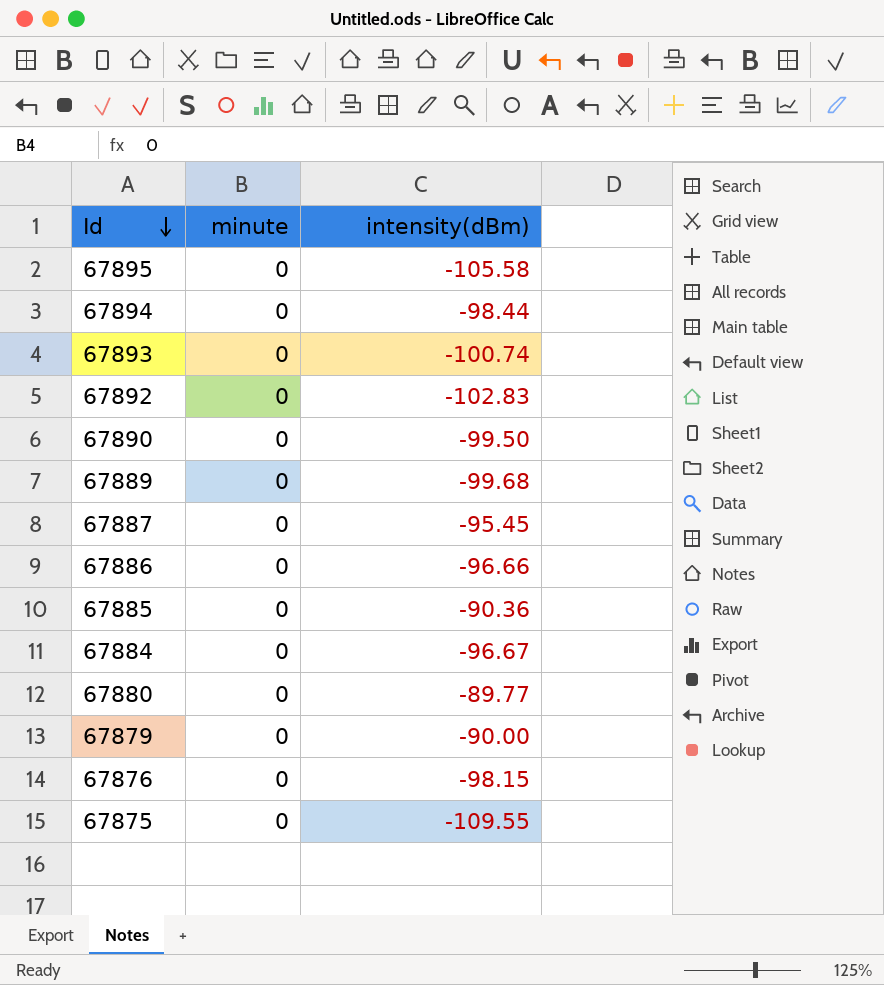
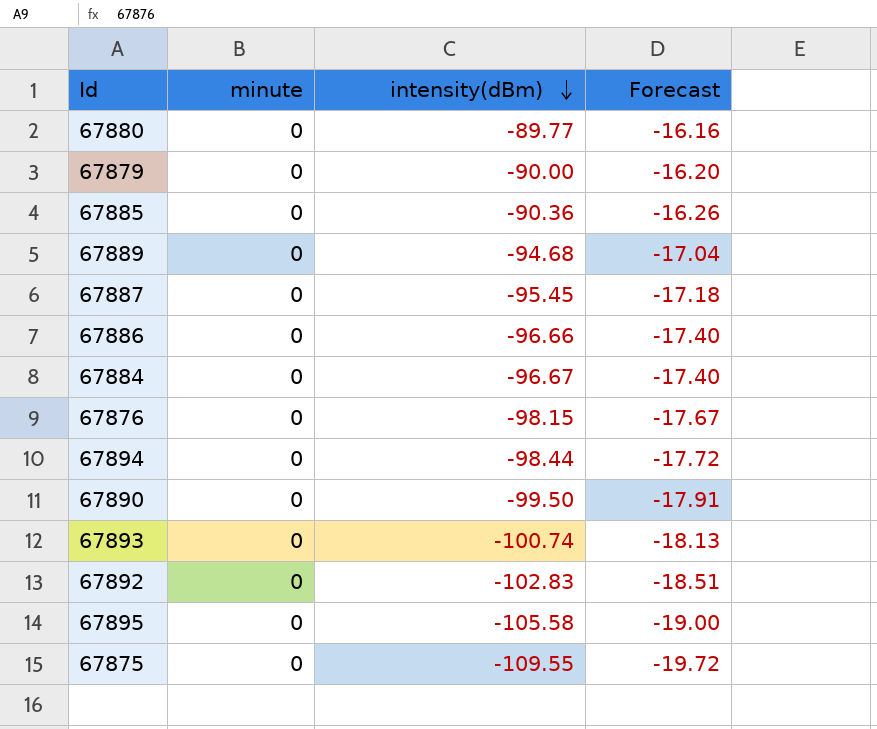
row order: Id descending -> intensity(dBm) descending
column Forecast | formula: none -> [intensity(dBm)] * 0.18
67889 | intensity(dBm): -99.68 -> -94.68

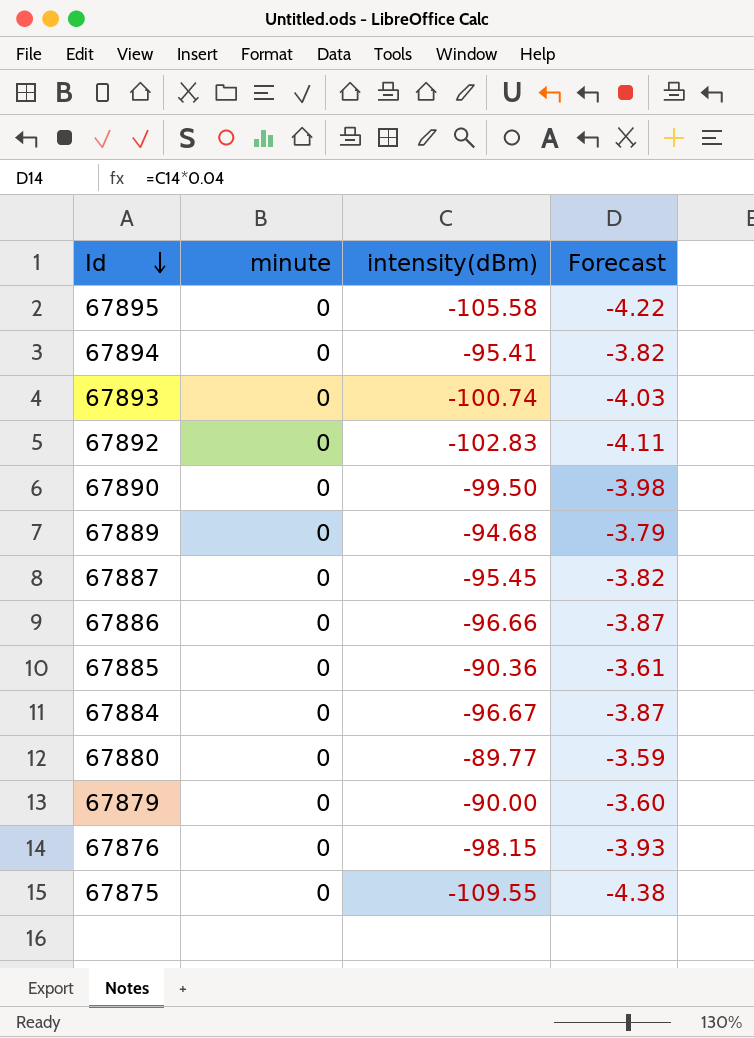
row order: intensity(dBm) descending -> Id descending
column Forecast | formula: [intensity(dBm)] * 0.18 -> [intensity(dBm)] * 0.04
67894 | intensity(dBm): -98.44 -> -95.41

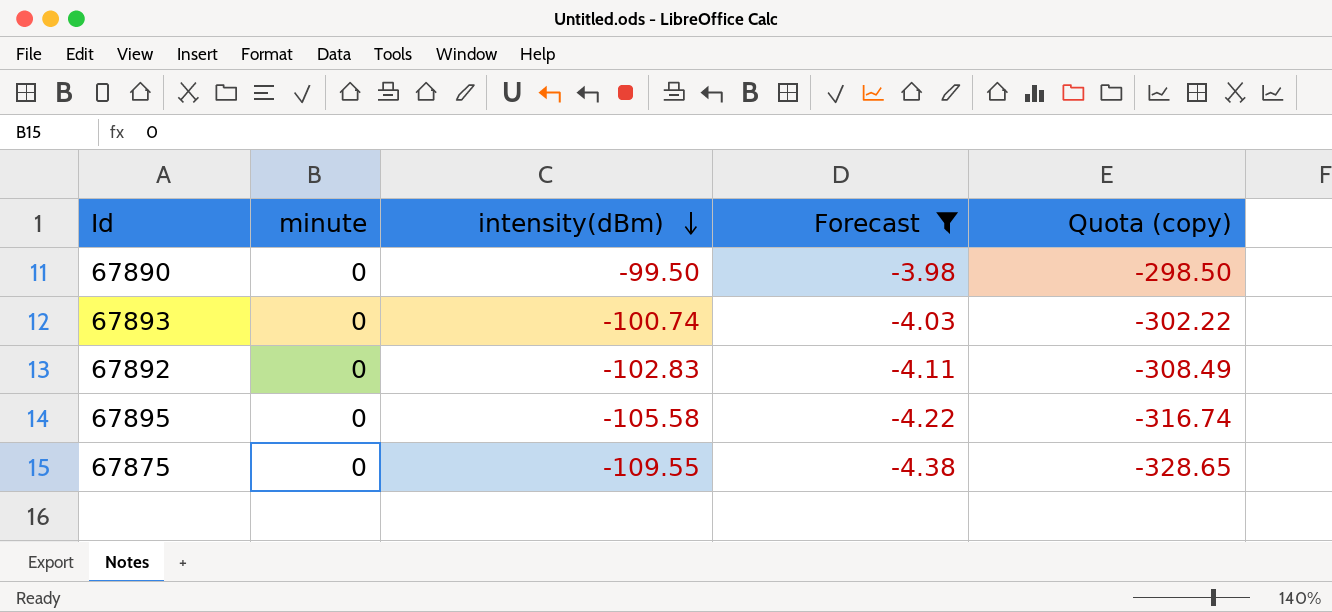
filter: none -> Forecast <= -3.98
row order: Id descending -> intensity(dBm) descending
column Quota (copy) | formula: none -> [intensity(dBm)] * 3

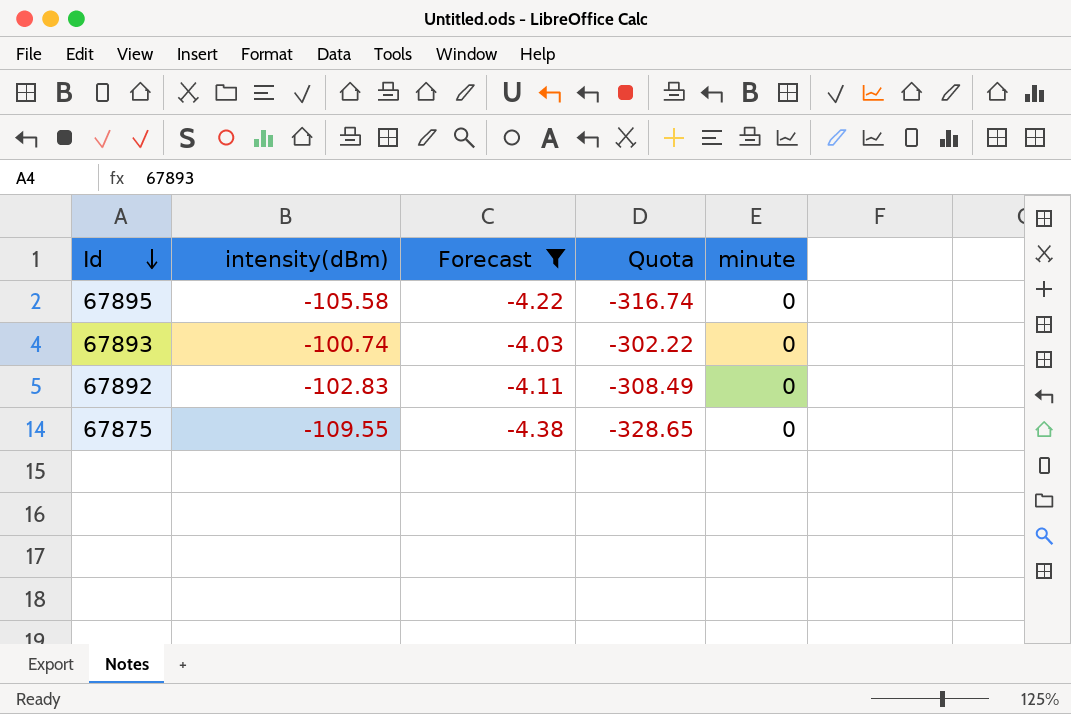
row order: intensity(dBm) descending -> Id descending
column name: Quota (copy) -> Quota
column minute | position: 2 -> 5
row 67890: 0 | -99.50 | -3.98 | -298.50 -> none

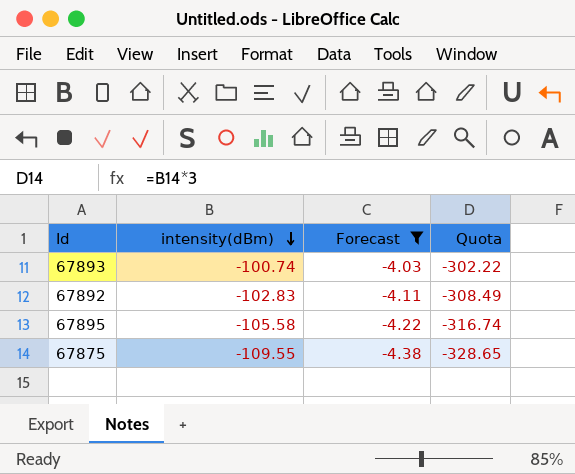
row order: Id descending -> intensity(dBm) descending
column minute | position: 5 -> none

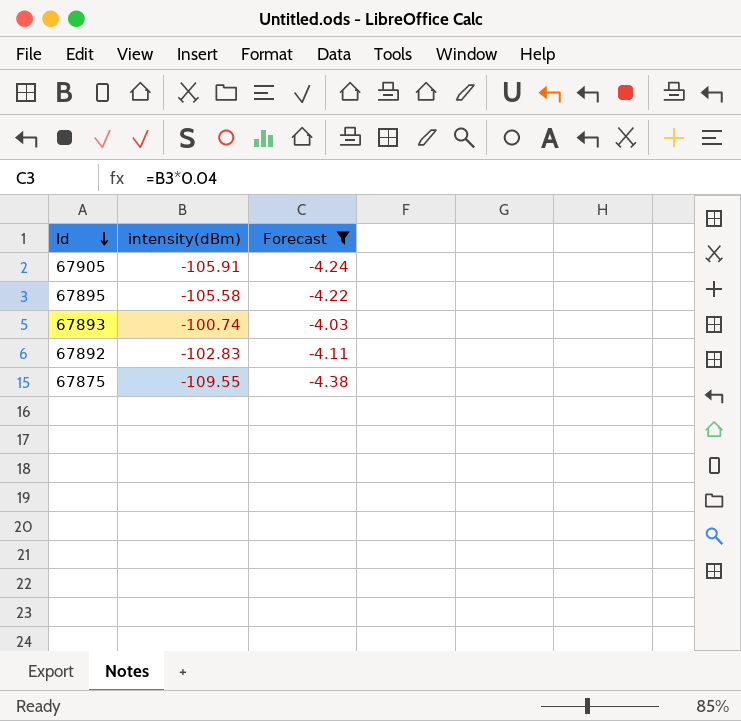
row order: intensity(dBm) descending -> Id descending
column Quota | formula: [intensity(dBm)] * 3 -> none
row 67905: none -> -105.91 | -4.24

